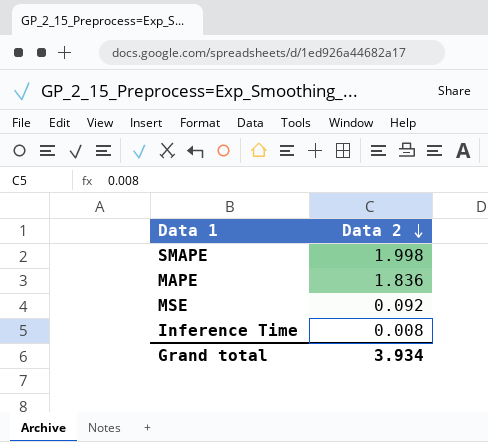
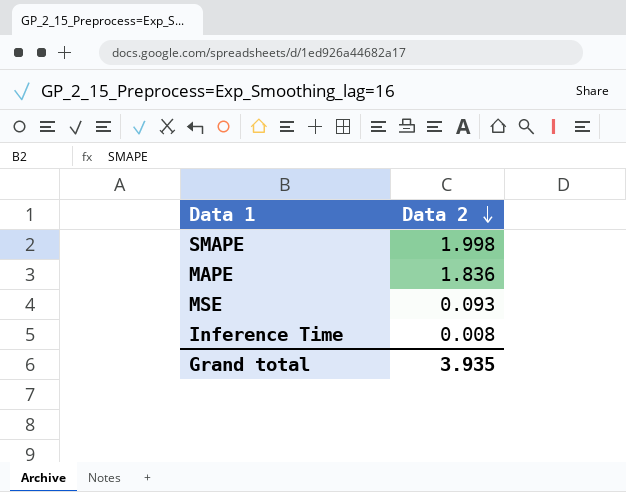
MSE | Data 2: 0.092 -> 0.093
Grand total | Data 2: 3.934 -> 3.935

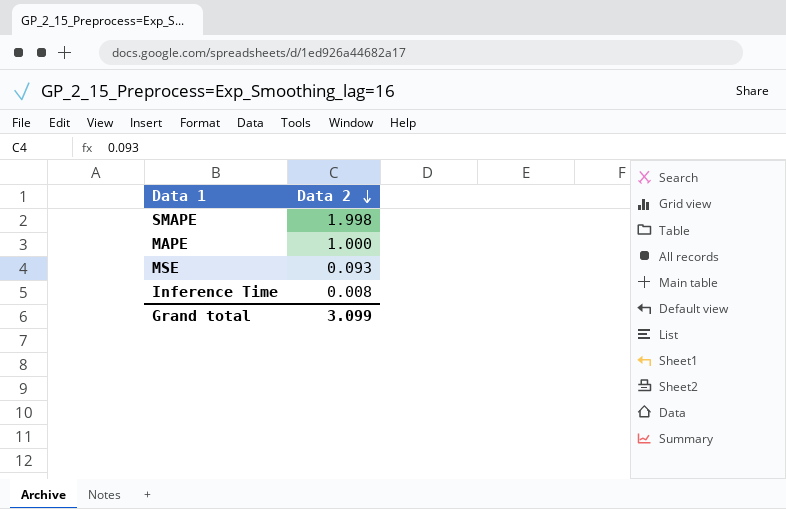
MAPE | Data 2: 1.836 -> 1.000
Grand total | Data 2: 3.935 -> 3.099

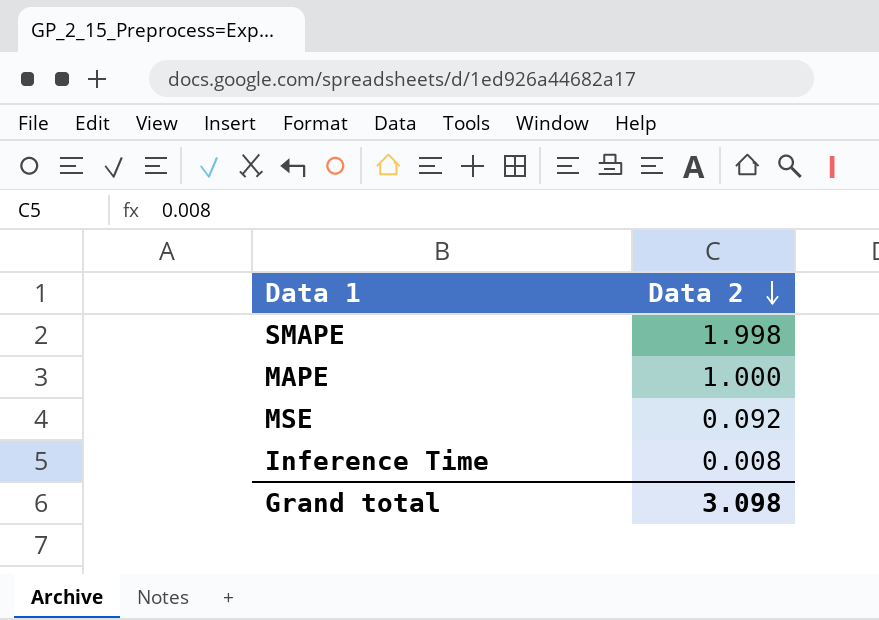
MSE | Data 2: 0.093 -> 0.092
Grand total | Data 2: 3.099 -> 3.098

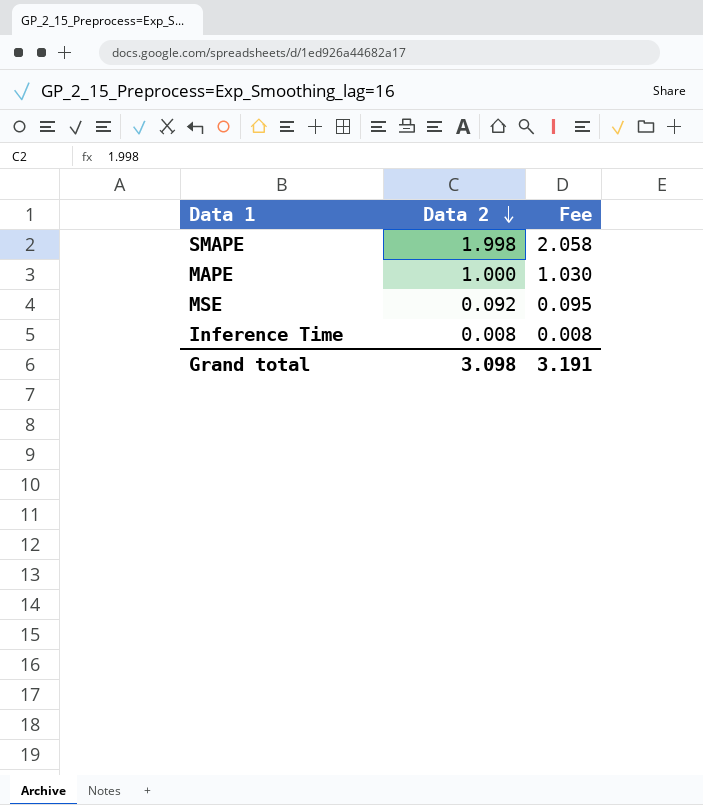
column Fee | formula: none -> [Data 2] * 1.03

